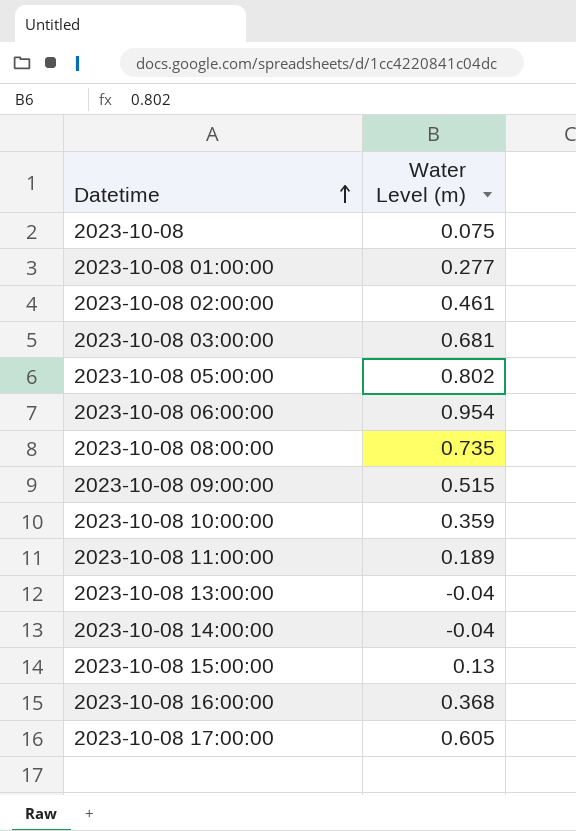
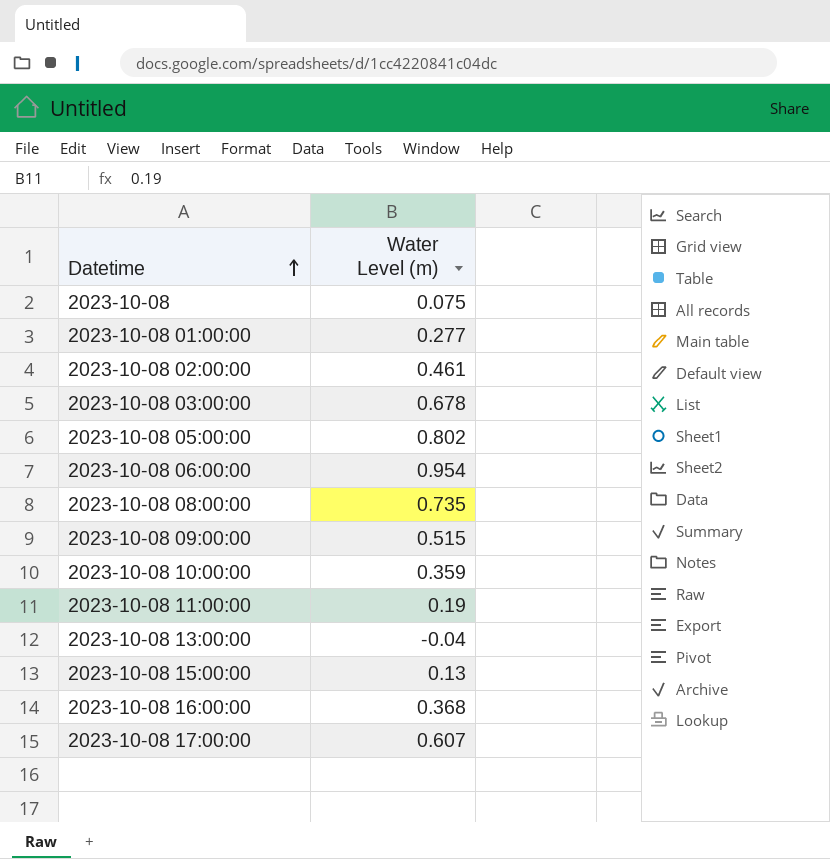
row 2023-10-08 14:00:00: -0.04 -> none
2023-10-08 03:00:00 | Water Level (m): 0.681 -> 0.678
2023-10-08 11:00:00 | Water Level (m): 0.189 -> 0.19
2023-10-08 17:00:00 | Water Level (m): 0.605 -> 0.607

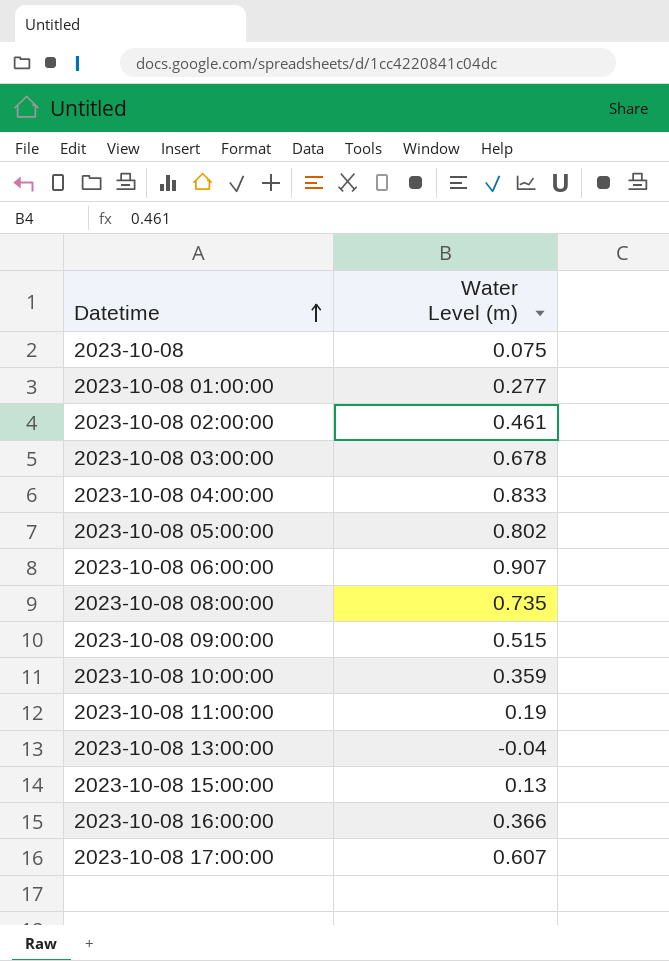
row 2023-10-08 04:00:00: none -> 0.833
2023-10-08 06:00:00 | Water Level (m): 0.954 -> 0.907
2023-10-08 16:00:00 | Water Level (m): 0.368 -> 0.366

